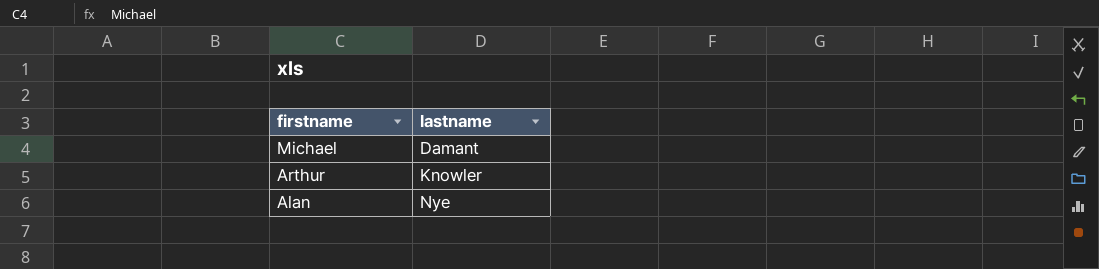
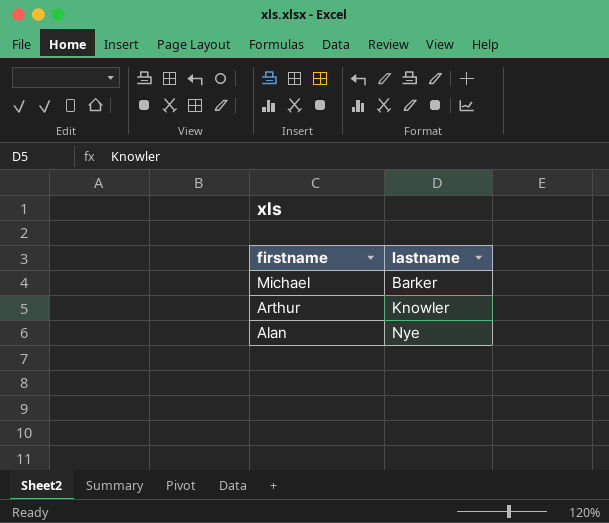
Michael | lastname: Damant -> Barker

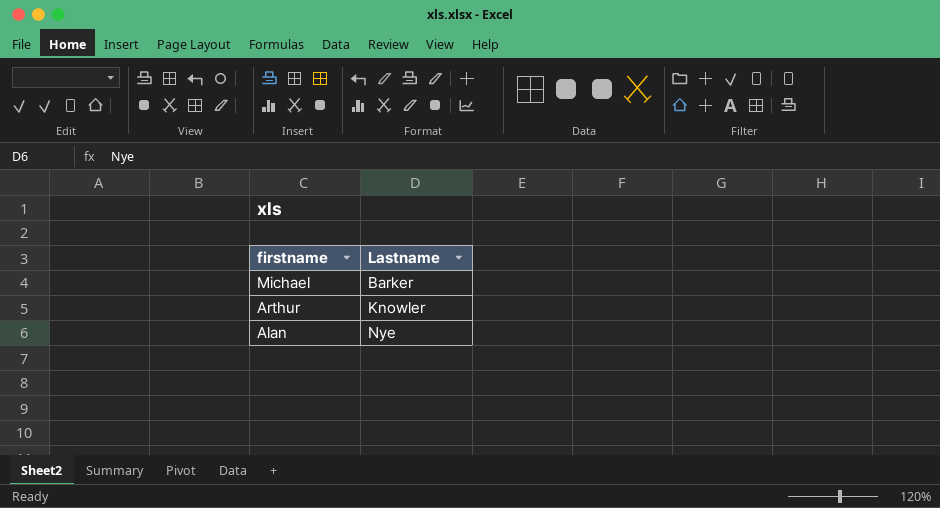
column name: lastname -> Lastname

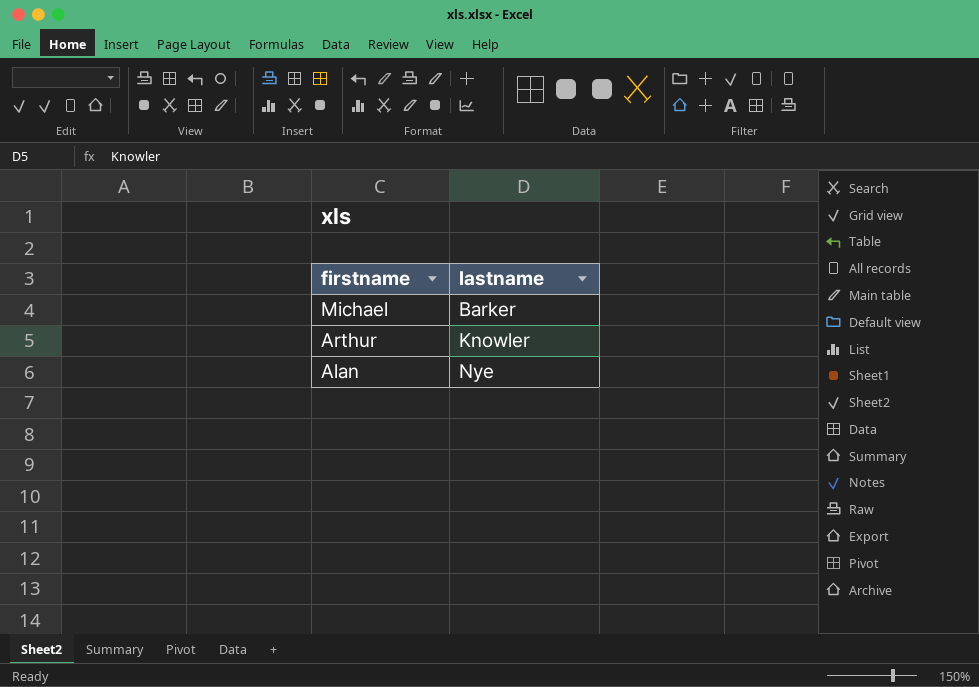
column name: Lastname -> lastname

